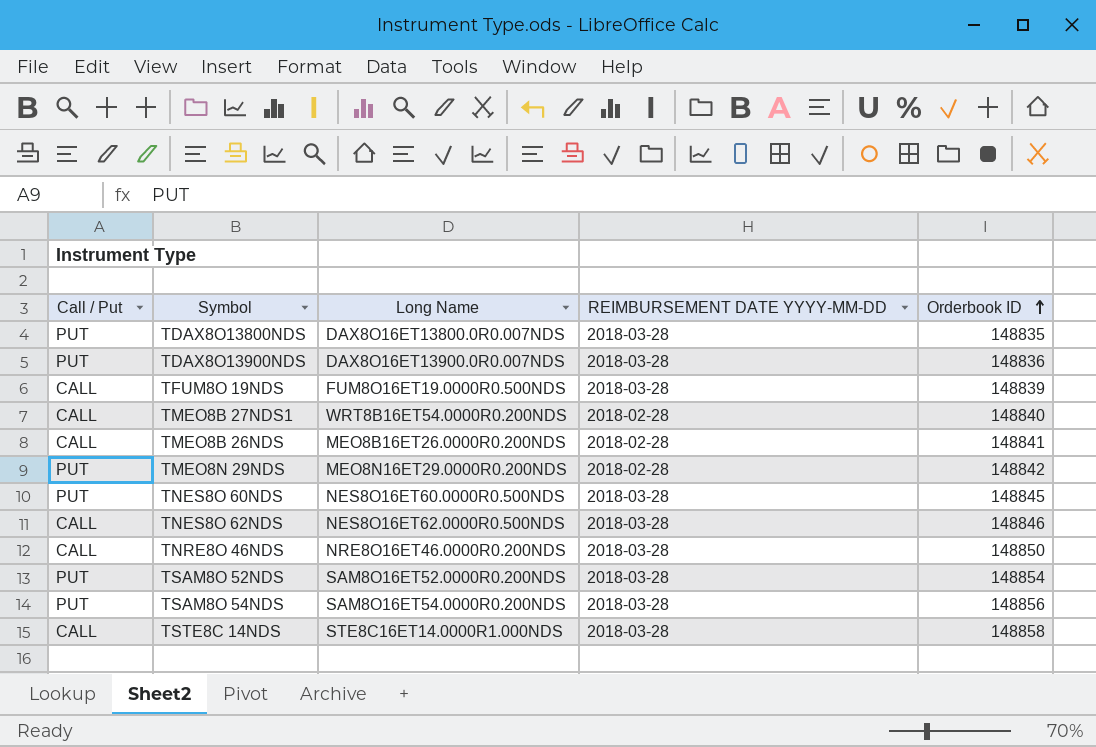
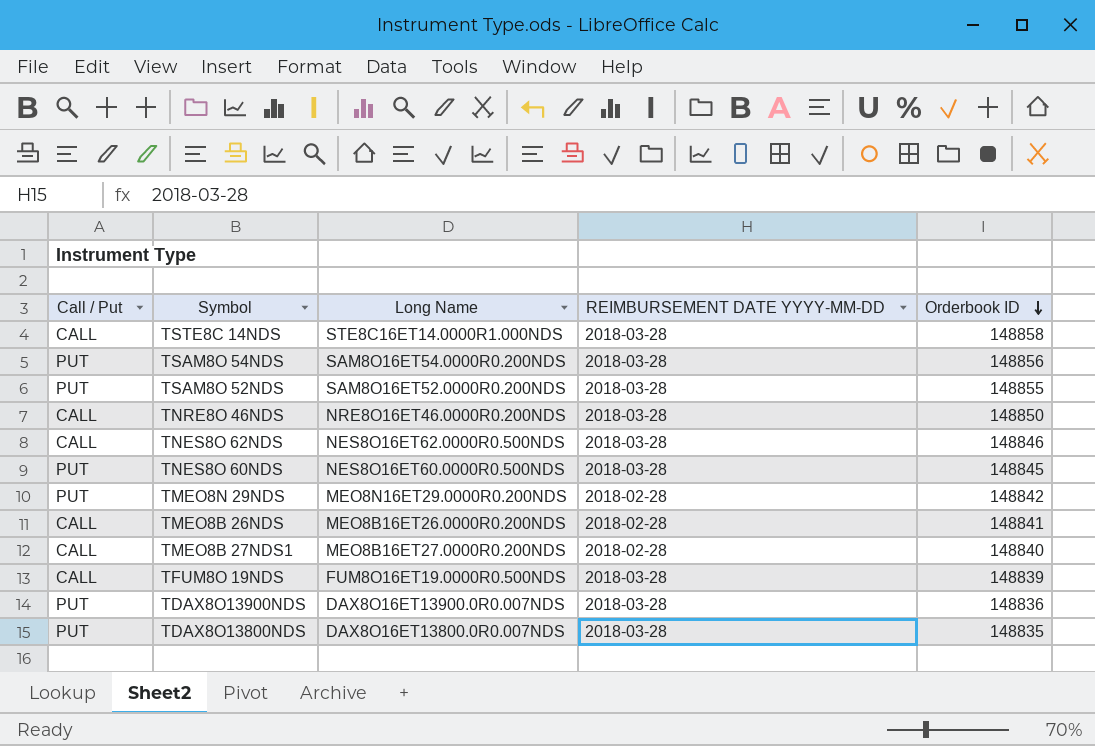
row order: Orderbook ID ascending -> Orderbook ID descending
TSAM8O 52NDS | Orderbook ID: 148854 -> 148855
TMEO8B 27NDS1 | Long Name: WRT8B16ET54.0000R0.200NDS -> MEO8B16ET27.0000R0.200NDS

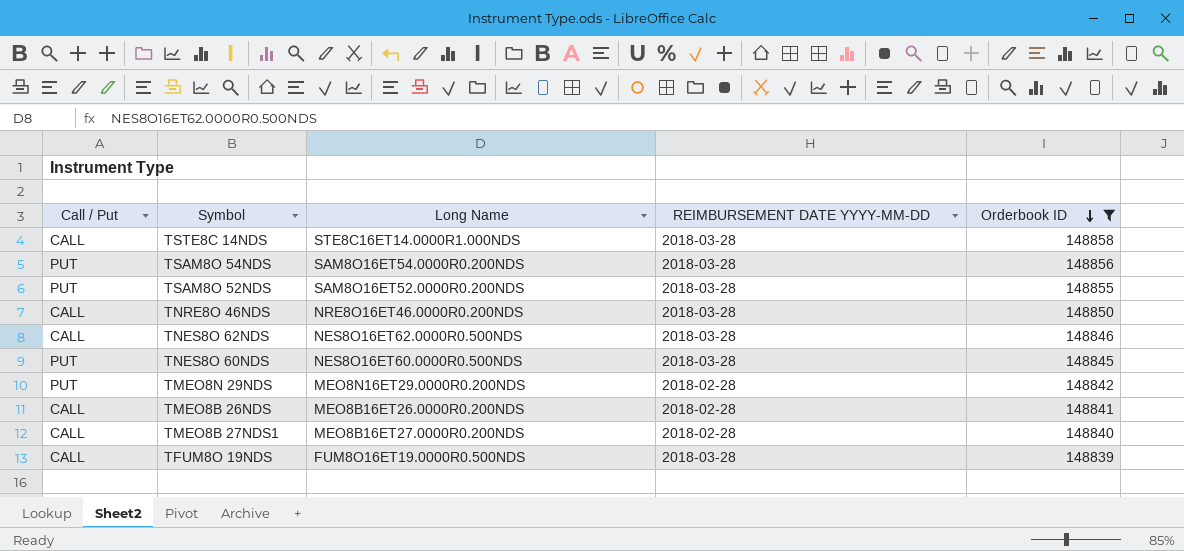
filter: none -> Orderbook ID >= 148839

